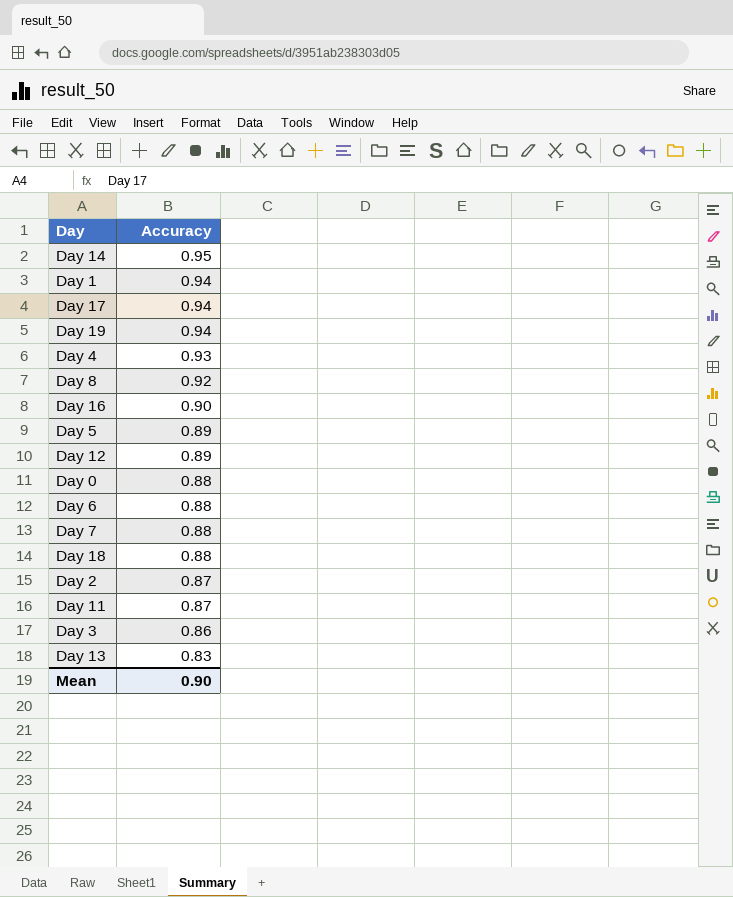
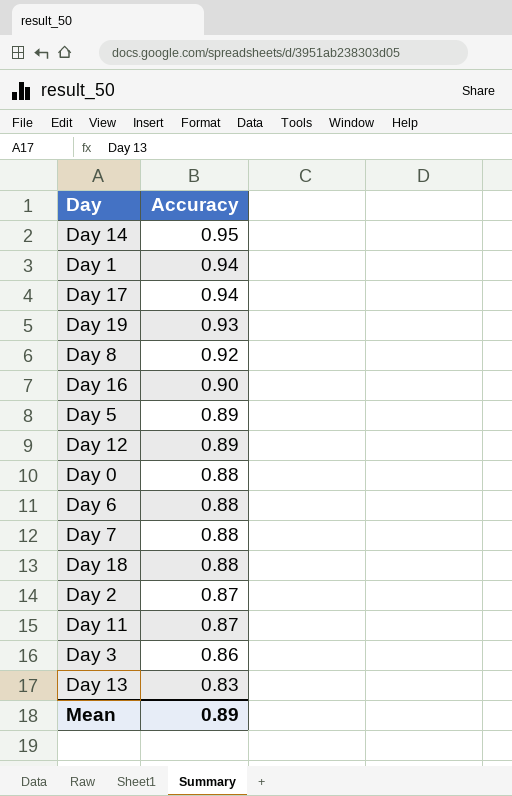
row Day 4: 0.93 -> none
Day 19 | Accuracy: 0.94 -> 0.93
Mean | Accuracy: 0.90 -> 0.89

